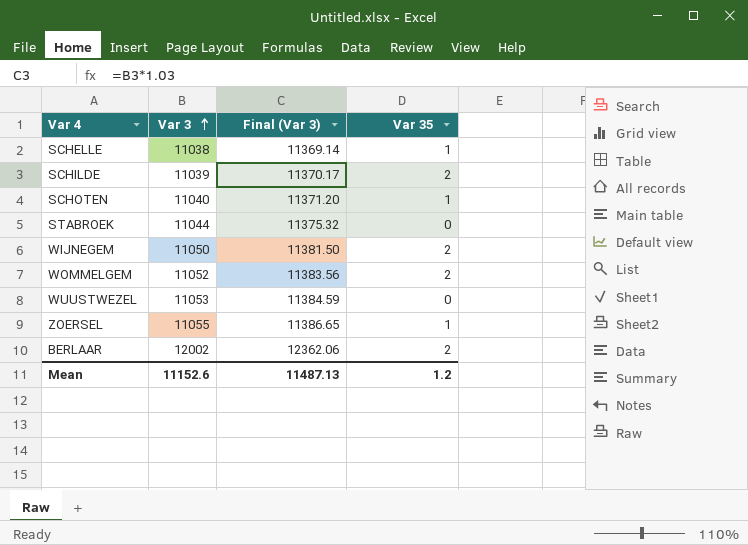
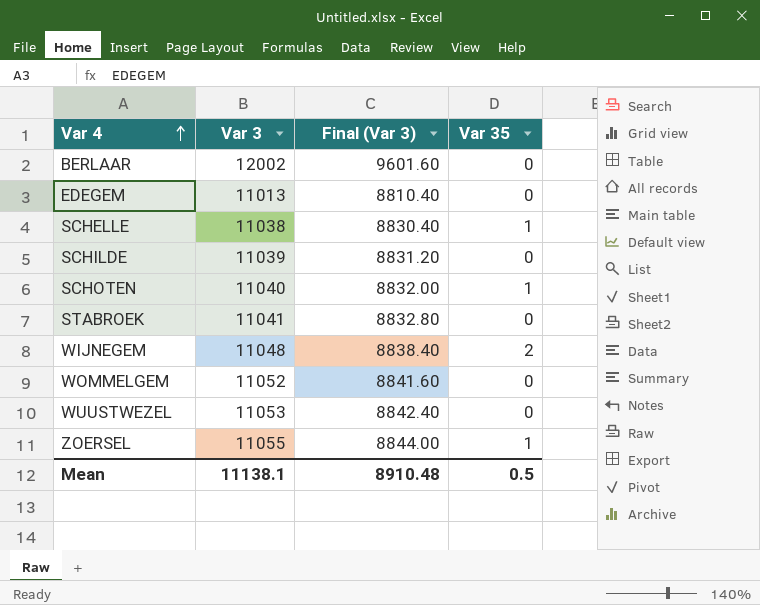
row order: Var 3 ascending -> Var 4 ascending
column Final (Var 3) | formula: [Var 3] * 1.03 -> [Var 3] * 0.8
BERLAAR | Var 35: 2 -> 0
row EDEGEM: none -> 11013 | 8810.40 | 0
SCHILDE | Var 35: 2 -> 0
STABROEK | Var 3: 11044 -> 11041
WIJNEGEM | Var 3: 11050 -> 11048
WOMMELGEM | Var 35: 2 -> 0
Mean | Var 3: 11152.6 -> 11138.1
Mean | Final (Var 3): 11487.13 -> 8910.48
Mean | Var 35: 1.2 -> 0.5

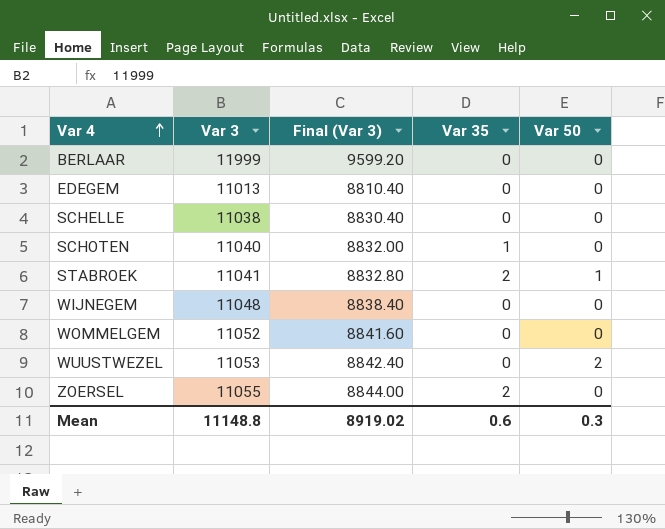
column Var 50 | position: none -> 5
row SCHILDE: 11039 | 8831.20 | 0 -> none
BERLAAR | Var 3: 12002 -> 11999
BERLAAR | Final (Var 3): 9601.60 -> 9599.20
SCHELLE | Var 35: 1 -> 0
STABROEK | Var 35: 0 -> 2
WIJNEGEM | Var 35: 2 -> 0
ZOERSEL | Var 35: 1 -> 2
Mean | Var 3: 11138.1 -> 11148.8
Mean | Final (Var 3): 8910.48 -> 8919.02
Mean | Var 35: 0.5 -> 0.6

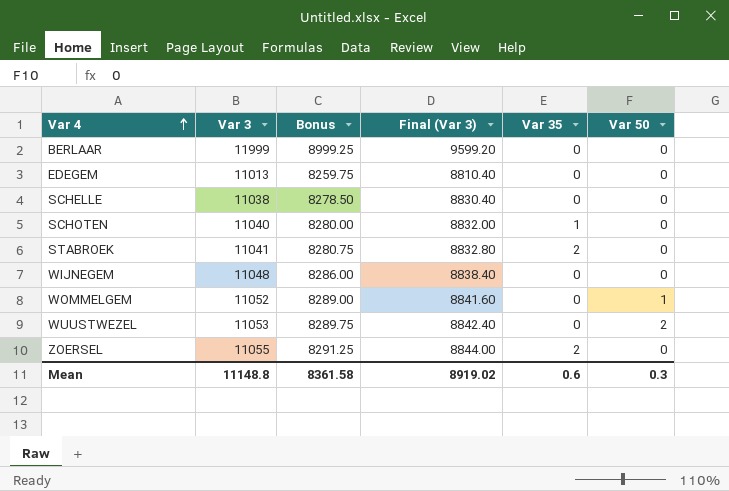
column Bonus | formula: none -> [Var 3] * 0.75
STABROEK | Var 50: 1 -> 0
WOMMELGEM | Var 50: 0 -> 1

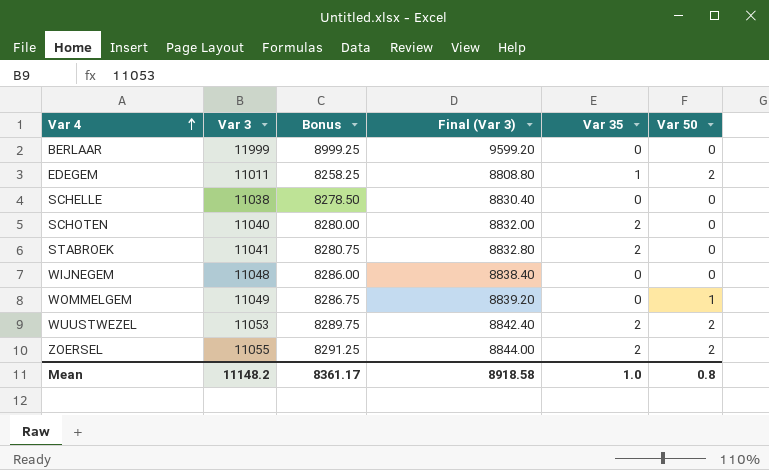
EDEGEM | Var 3: 11013 -> 11011
EDEGEM | Bonus: 8259.75 -> 8258.25
EDEGEM | Final (Var 3): 8810.40 -> 8808.80
EDEGEM | Var 35: 0 -> 1
EDEGEM | Var 50: 0 -> 2
SCHOTEN | Var 35: 1 -> 2
WOMMELGEM | Var 3: 11052 -> 11049
WOMMELGEM | Bonus: 8289.00 -> 8286.75
WOMMELGEM | Final (Var 3): 8841.60 -> 8839.20
WUUSTWEZEL | Var 35: 0 -> 2
ZOERSEL | Var 50: 0 -> 2
Mean | Var 3: 11148.8 -> 11148.2
Mean | Bonus: 8361.58 -> 8361.17
Mean | Final (Var 3): 8919.02 -> 8918.58
Mean | Var 35: 0.6 -> 1.0
Mean | Var 50: 0.3 -> 0.8

